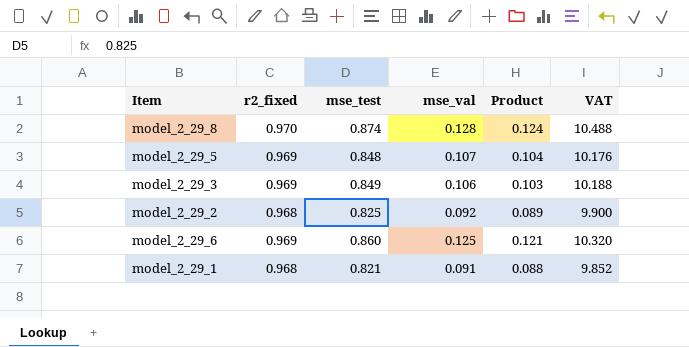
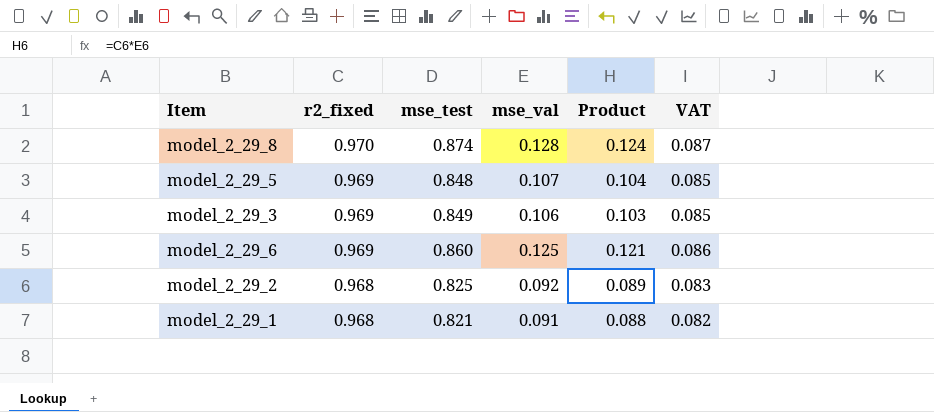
row order: none -> r2_fixed descending
column VAT | formula: [mse_test] * 12 -> [mse_test] * 0.1

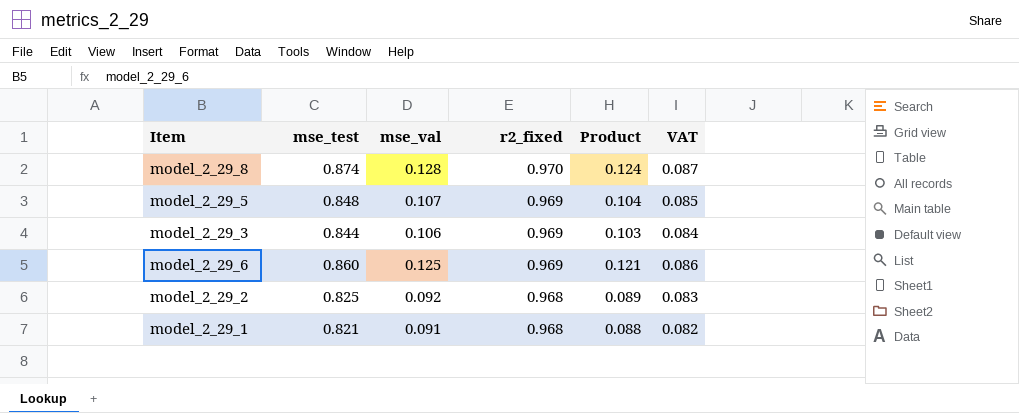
column r2_fixed | position: 2 -> 4
model_2_29_3 | mse_test: 0.849 -> 0.844
model_2_29_3 | VAT: 0.085 -> 0.084

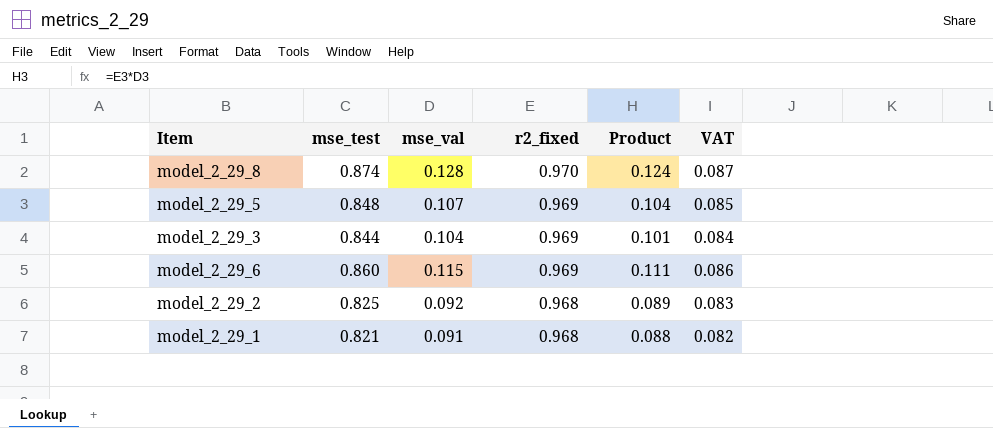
model_2_29_3 | mse_val: 0.106 -> 0.104
model_2_29_3 | Product: 0.103 -> 0.101
model_2_29_6 | mse_val: 0.125 -> 0.115
model_2_29_6 | Product: 0.121 -> 0.111

